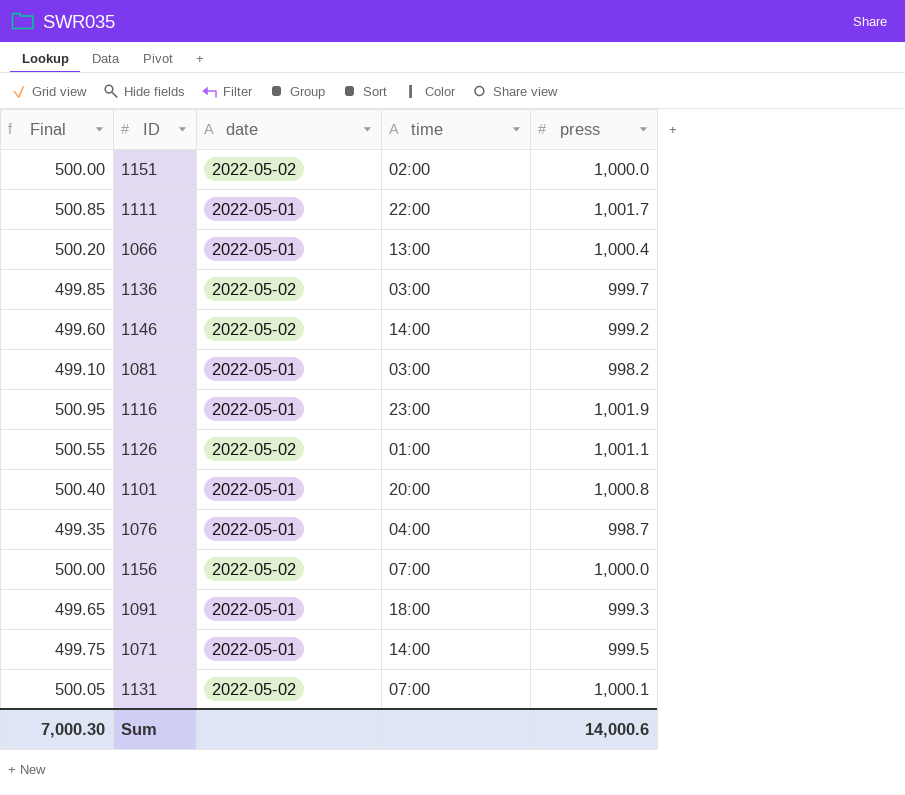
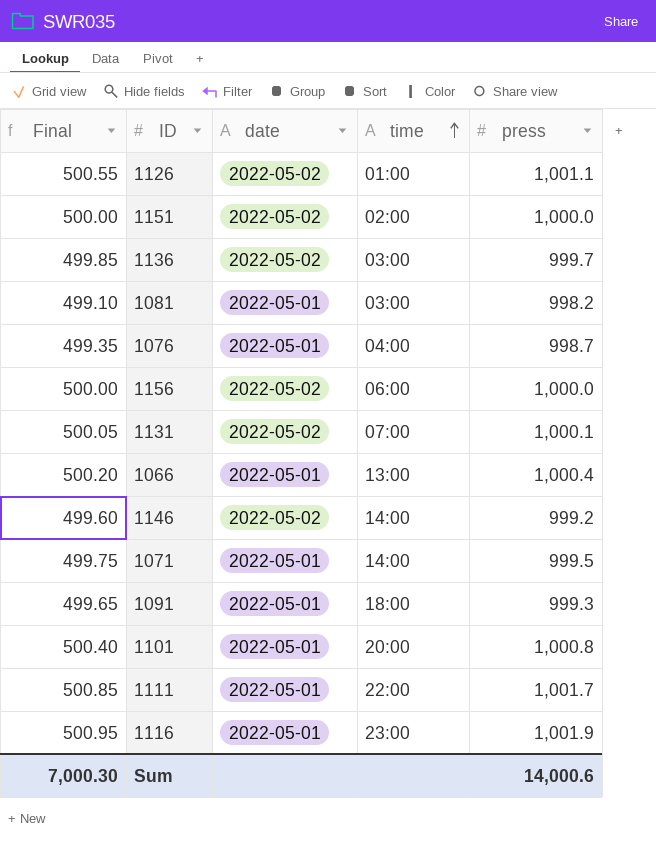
row order: none -> time ascending
1156 | time: 07:00 -> 06:00

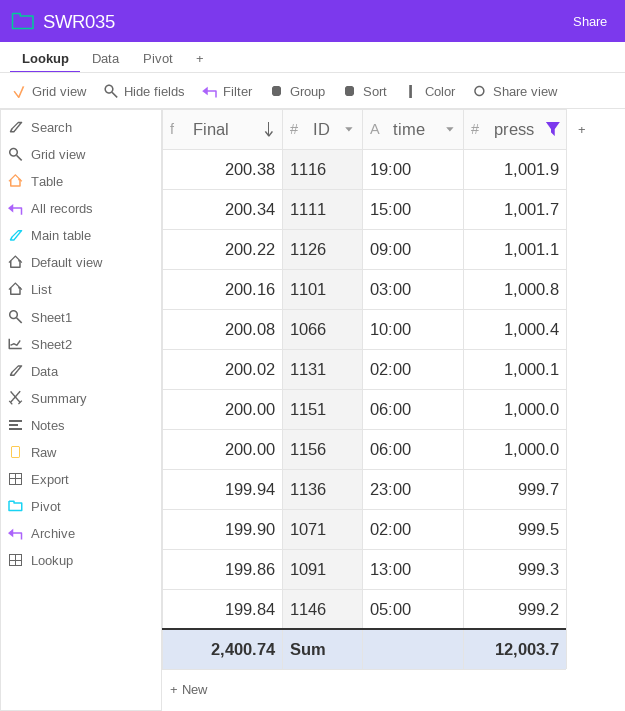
filter: none -> press >= 999.2
row order: time ascending -> Final descending
column date | position: 3 -> none
column Final | formula: [press] * 0.5 -> [press] * 0.2
1116 | time: 23:00 -> 19:00
1111 | time: 22:00 -> 15:00
1126 | time: 01:00 -> 09:00
1101 | time: 20:00 -> 03:00
1066 | time: 13:00 -> 10:00
1131 | time: 07:00 -> 02:00
1151 | time: 02:00 -> 06:00
1136 | time: 03:00 -> 23:00
1071 | time: 14:00 -> 02:00
1091 | time: 18:00 -> 13:00
1146 | time: 14:00 -> 05:00
Sum | Final: 7,000.30 -> 2,400.74
Sum | press: 14,000.6 -> 12,003.7

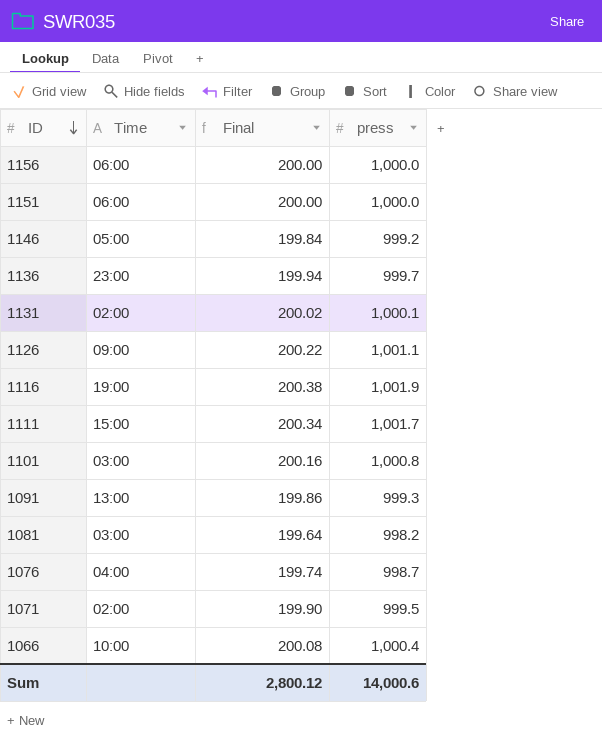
filter: press >= 999.2 -> none
row order: Final descending -> ID descending
column name: time -> Time
column Final | position: 1 -> 3
Sum | Final: 2,400.74 -> 2,800.12
Sum | press: 12,003.7 -> 14,000.6

